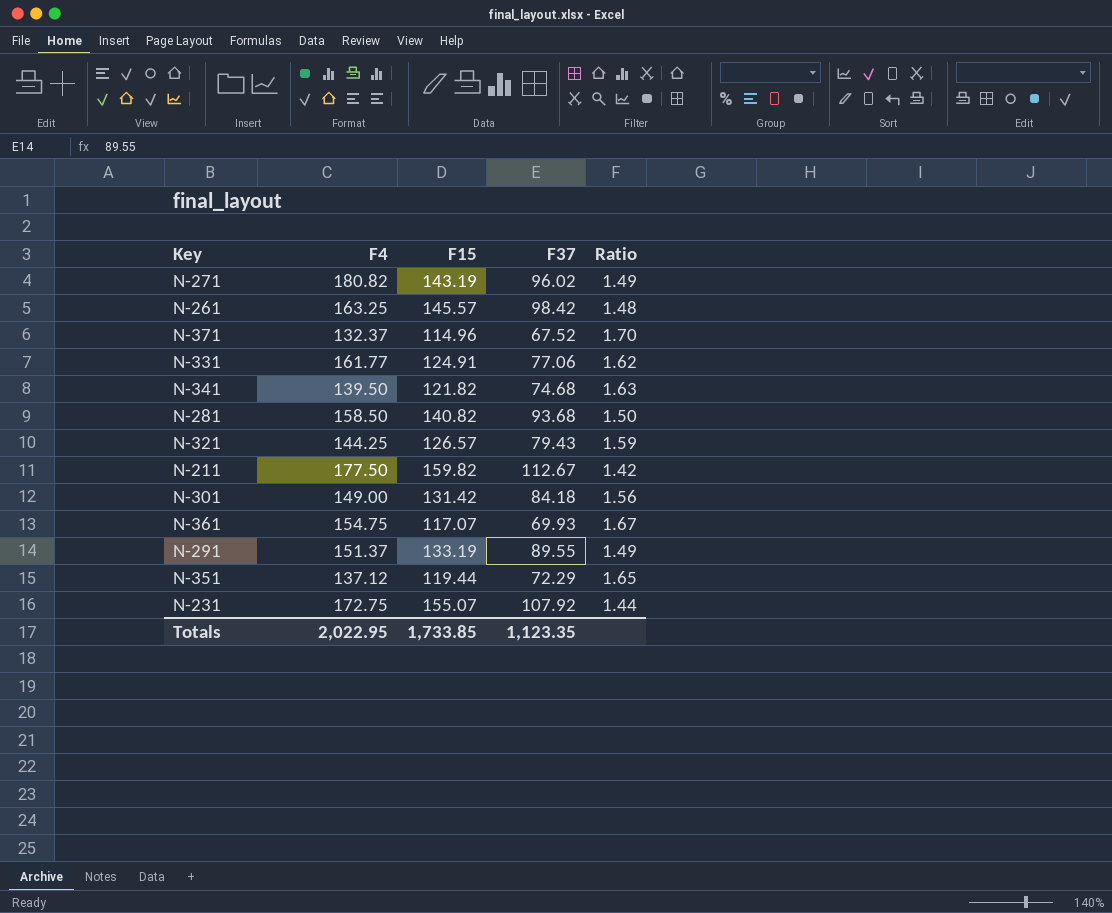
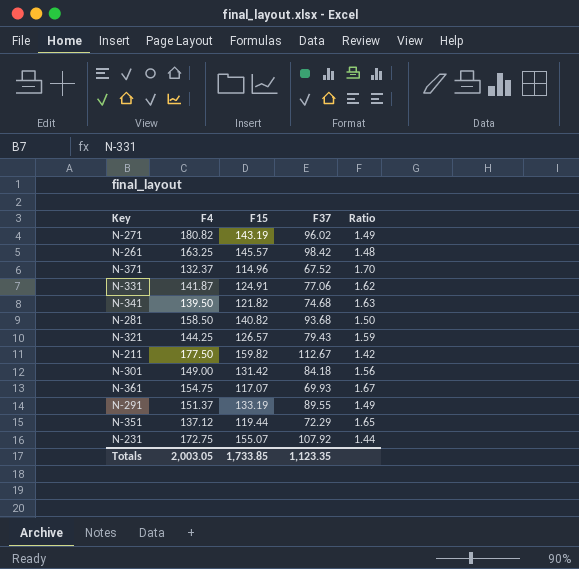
N-331 | F4: 161.77 -> 141.87
Totals | F4: 2,022.95 -> 2,003.05

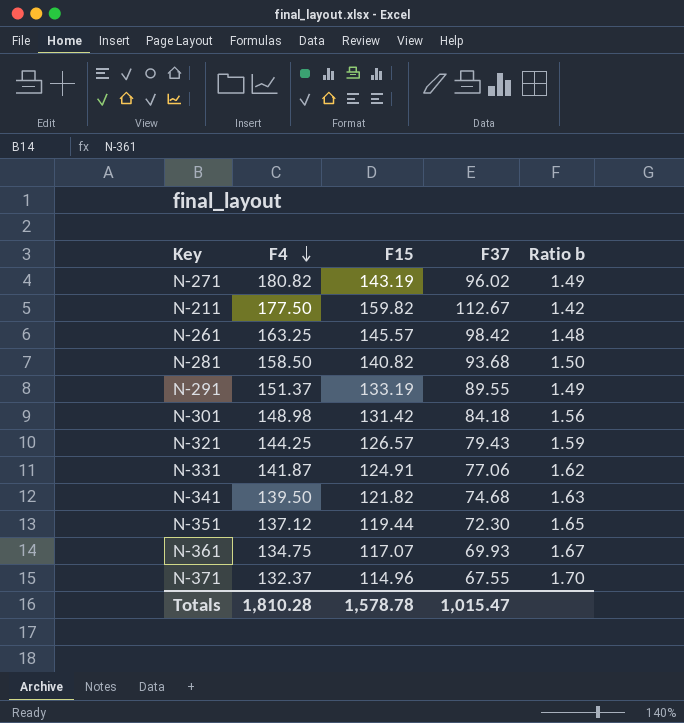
row order: none -> F4 descending
column name: Ratio -> Ratio b
row N-231: 172.75 | 155.07 | 107.92 | 1.44 -> none
N-301 | F4: 149.00 -> 148.98
N-351 | F37: 72.29 -> 72.30
N-361 | F4: 154.75 -> 134.75
N-371 | F37: 67.52 -> 67.55
Totals | F4: 2,003.05 -> 1,810.28
Totals | F15: 1,733.85 -> 1,578.78
Totals | F37: 1,123.35 -> 1,015.47

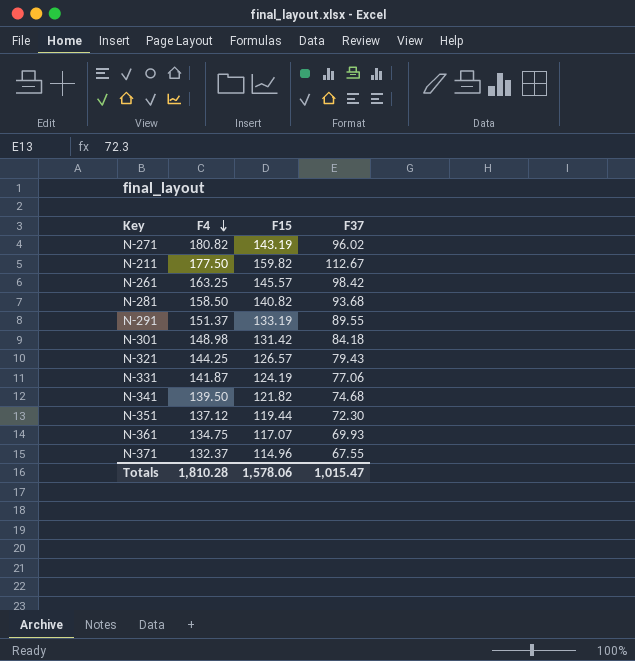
column Ratio b | formula: [F15] / [F37] -> none
N-331 | F15: 124.91 -> 124.19
Totals | F15: 1,578.78 -> 1,578.06

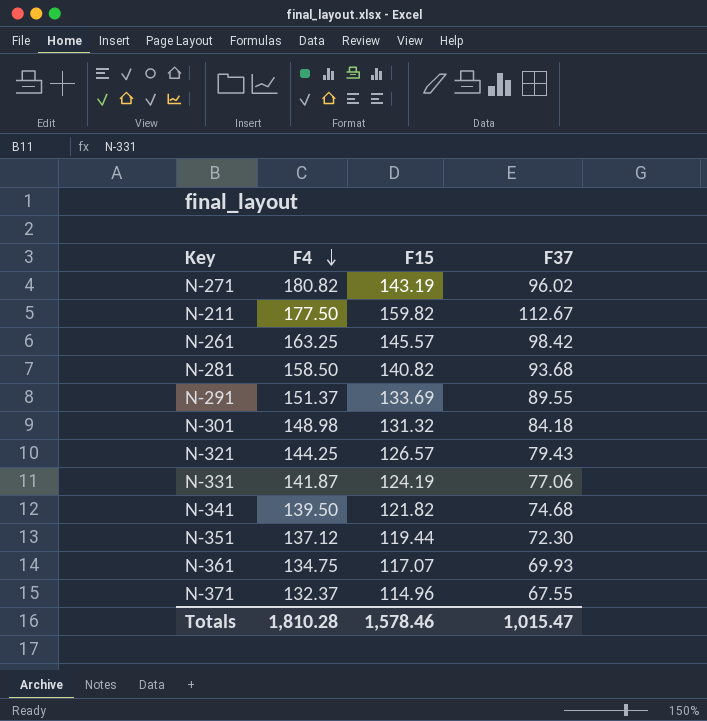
N-291 | F15: 133.19 -> 133.69
N-301 | F15: 131.42 -> 131.32
Totals | F15: 1,578.06 -> 1,578.46

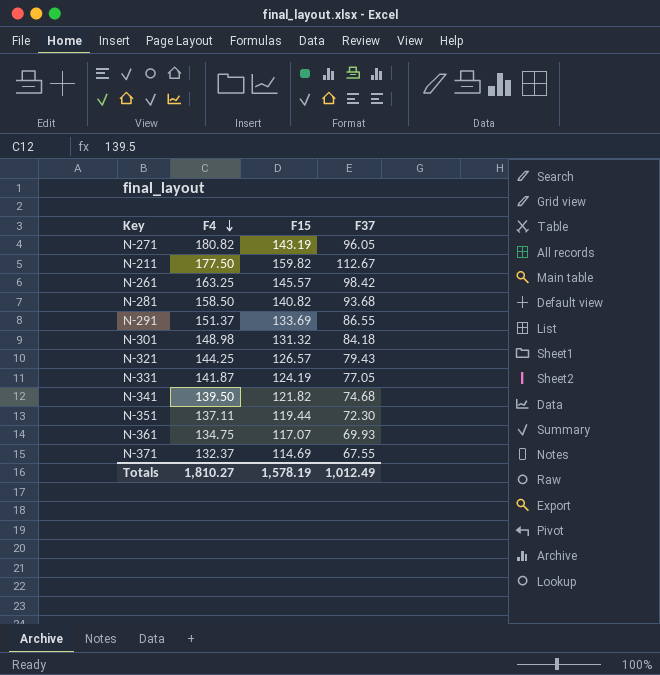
N-271 | F37: 96.02 -> 96.05
N-291 | F37: 89.55 -> 86.55
N-331 | F37: 77.06 -> 77.05
N-351 | F4: 137.12 -> 137.11
N-371 | F15: 114.96 -> 114.69
Totals | F4: 1,810.28 -> 1,810.27
Totals | F15: 1,578.46 -> 1,578.19
Totals | F37: 1,015.47 -> 1,012.49

